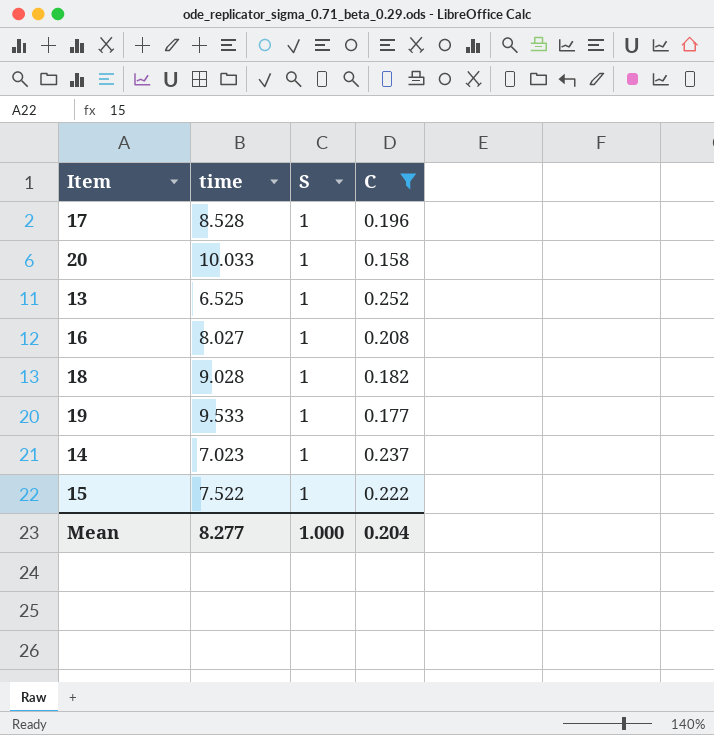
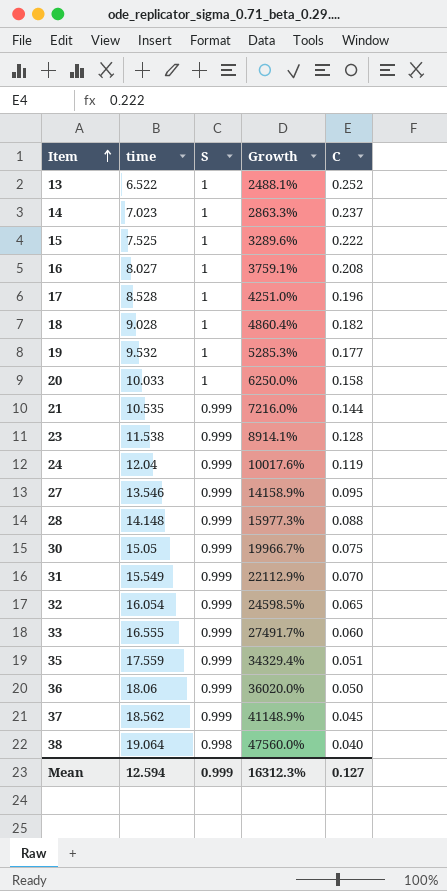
filter: C >= 0.158 -> none
row order: none -> Item ascending
column Growth | formula: none -> ([time] - [C]) / [C]
13 | time: 6.525 -> 6.522
15 | time: 7.522 -> 7.525
19 | time: 9.533 -> 9.532
Mean | time: 8.277 -> 12.594
Mean | S: 1.000 -> 0.999
Mean | C: 0.204 -> 0.127

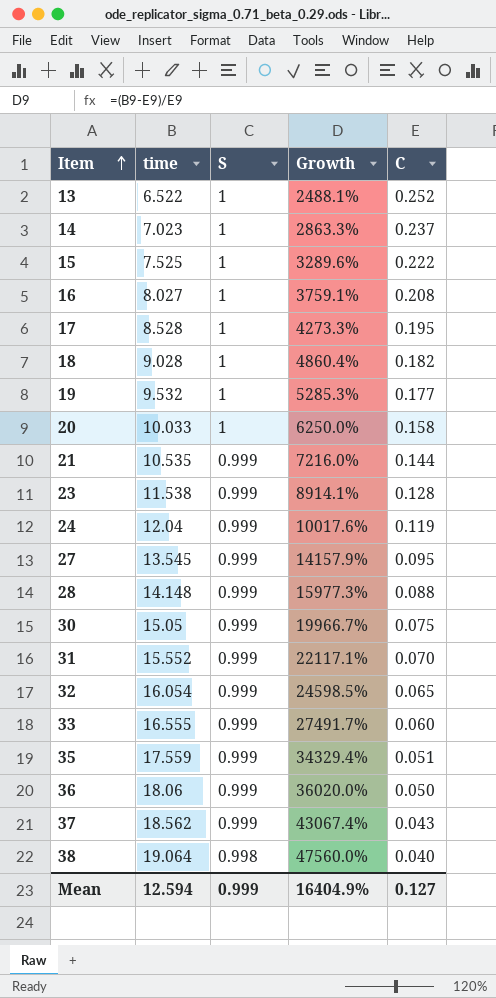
17 | Growth: 4251.0% -> 4273.3%
17 | C: 0.196 -> 0.195
27 | time: 13.546 -> 13.545
27 | Growth: 14158.9% -> 14157.9%
31 | time: 15.549 -> 15.552
31 | Growth: 22112.9% -> 22117.1%
37 | Growth: 41148.9% -> 43067.4%
37 | C: 0.045 -> 0.043
Mean | Growth: 16312.3% -> 16404.9%

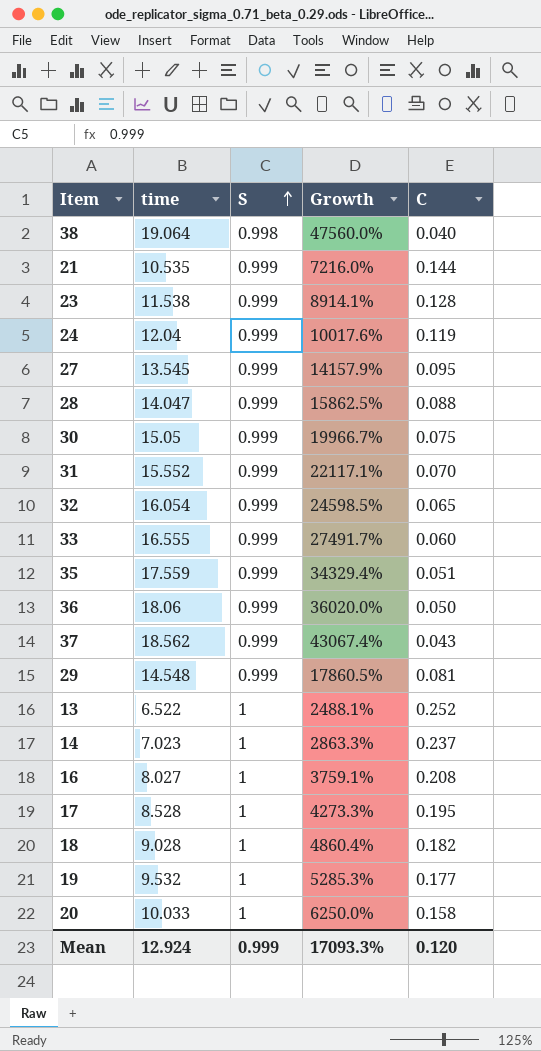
row order: Item ascending -> S ascending
row 15: 7.525 | 1 | 3289.6% | 0.222 -> none
28 | time: 14.148 -> 14.047
28 | Growth: 15977.3% -> 15862.5%
row 29: none -> 14.548 | 0.999 | 17860.5% | 0.081
Mean | time: 12.594 -> 12.924
Mean | Growth: 16404.9% -> 17093.3%
Mean | C: 0.127 -> 0.120

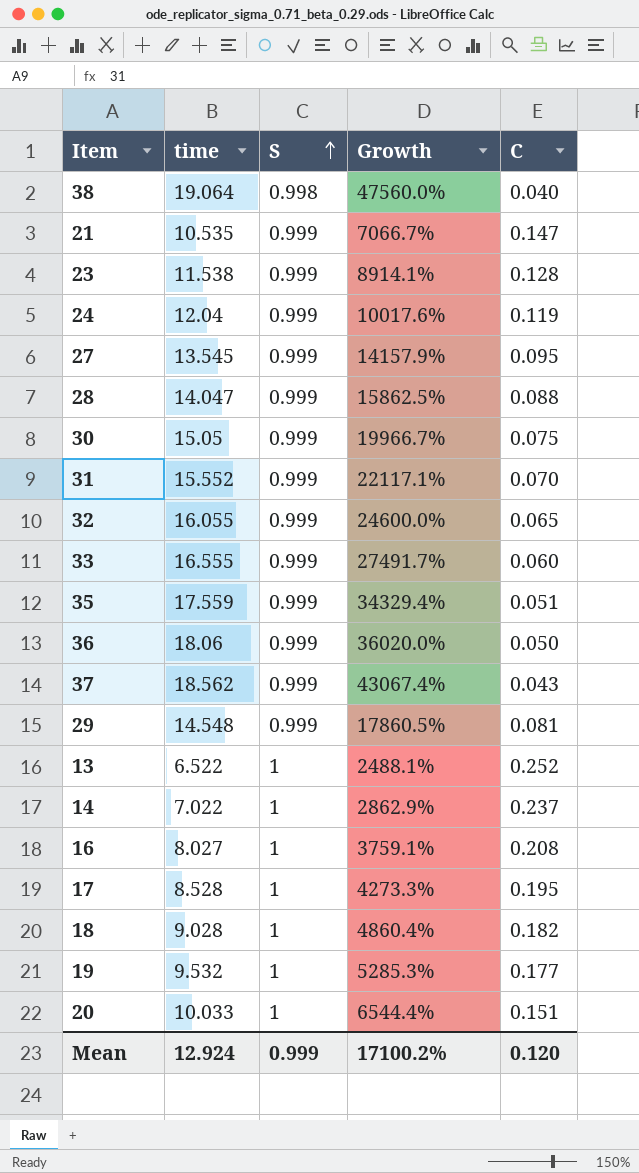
21 | Growth: 7216.0% -> 7066.7%
21 | C: 0.144 -> 0.147
32 | time: 16.054 -> 16.055
32 | Growth: 24598.5% -> 24600.0%
14 | time: 7.023 -> 7.022
14 | Growth: 2863.3% -> 2862.9%
20 | Growth: 6250.0% -> 6544.4%
20 | C: 0.158 -> 0.151
Mean | Growth: 17093.3% -> 17100.2%

